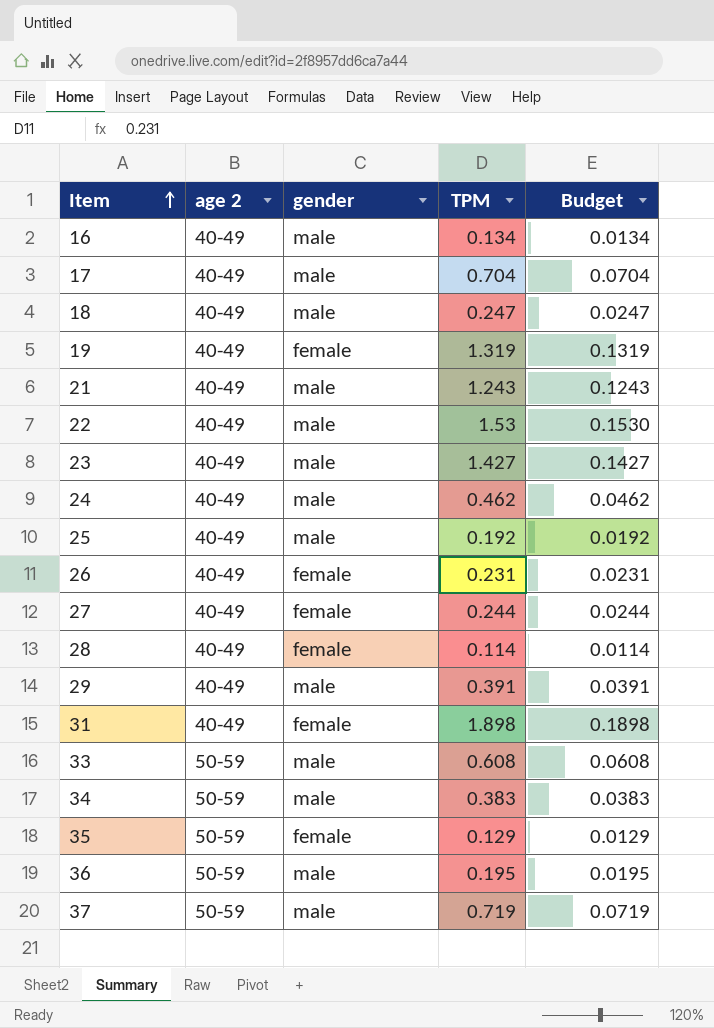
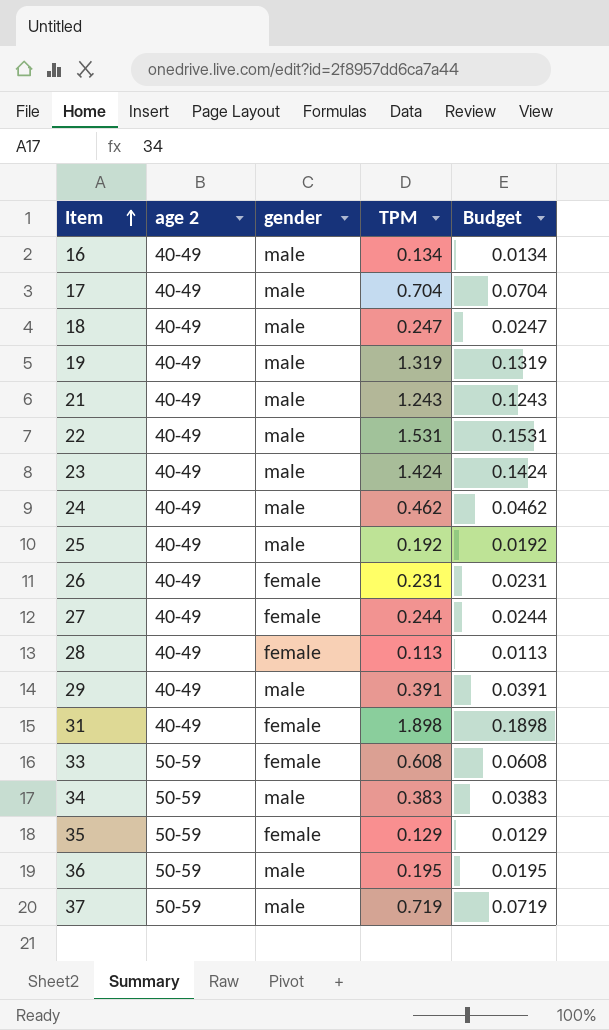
19 | gender: female -> male
22 | TPM: 1.53 -> 1.531
22 | Budget: 0.1530 -> 0.1531
23 | TPM: 1.427 -> 1.424
23 | Budget: 0.1427 -> 0.1424
28 | TPM: 0.114 -> 0.113
28 | Budget: 0.0114 -> 0.0113
33 | gender: male -> female

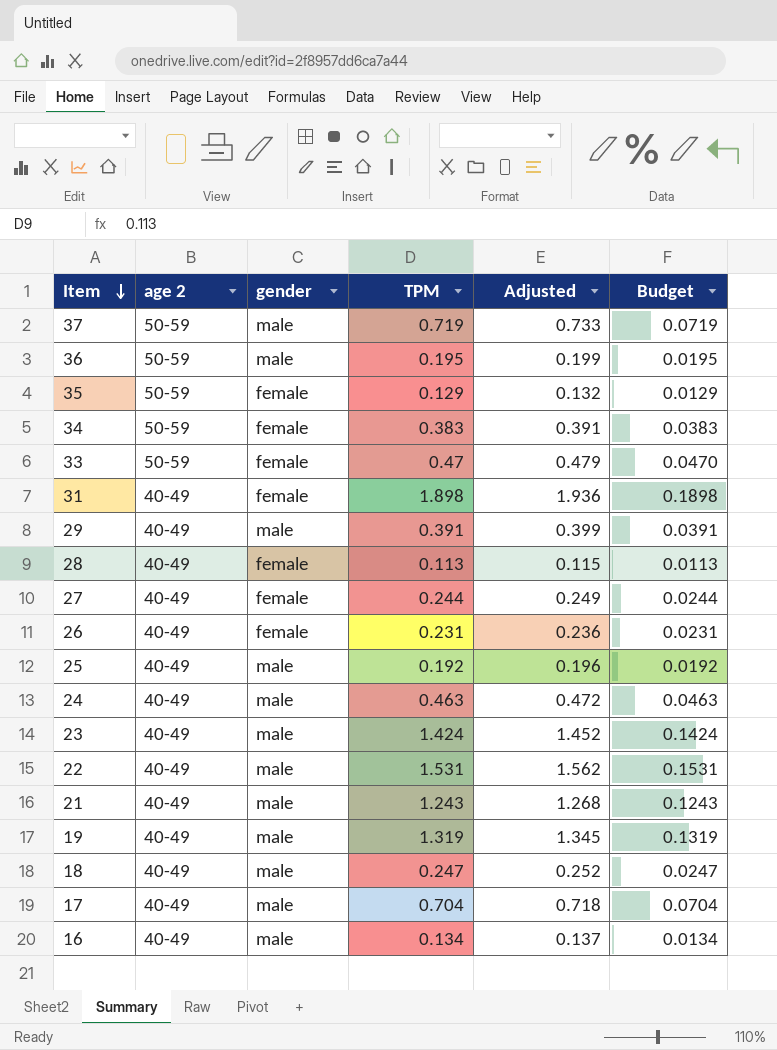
row order: Item ascending -> Item descending
column Adjusted | formula: none -> [TPM] * 1.02
34 | gender: male -> female
33 | TPM: 0.608 -> 0.47
33 | Budget: 0.0608 -> 0.0470
24 | TPM: 0.462 -> 0.463
24 | Budget: 0.0462 -> 0.0463

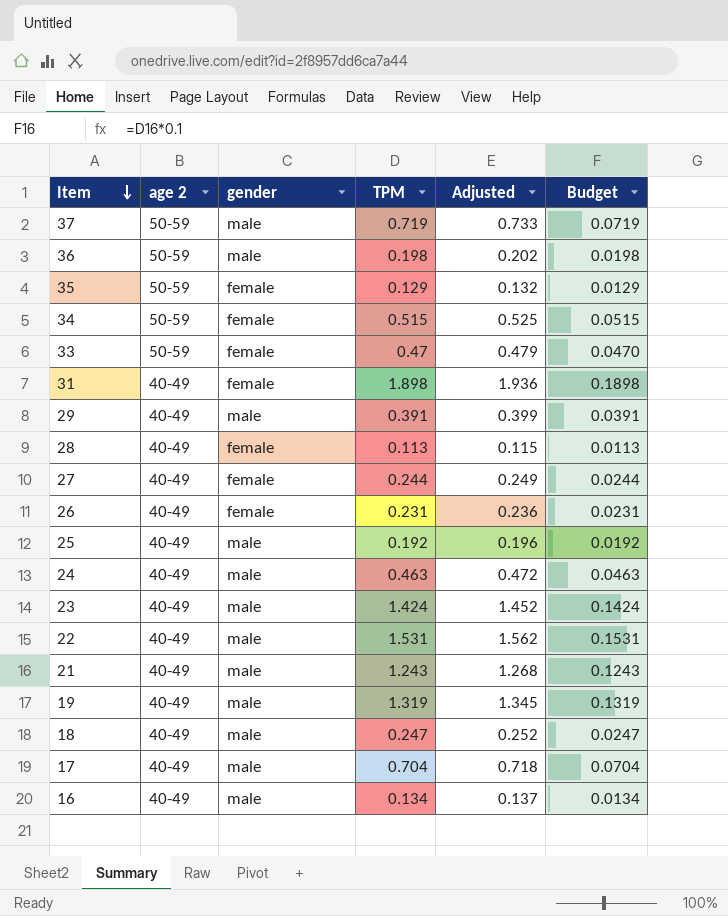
36 | TPM: 0.195 -> 0.198
36 | Adjusted: 0.199 -> 0.202
36 | Budget: 0.0195 -> 0.0198
34 | TPM: 0.383 -> 0.515
34 | Adjusted: 0.391 -> 0.525
34 | Budget: 0.0383 -> 0.0515

